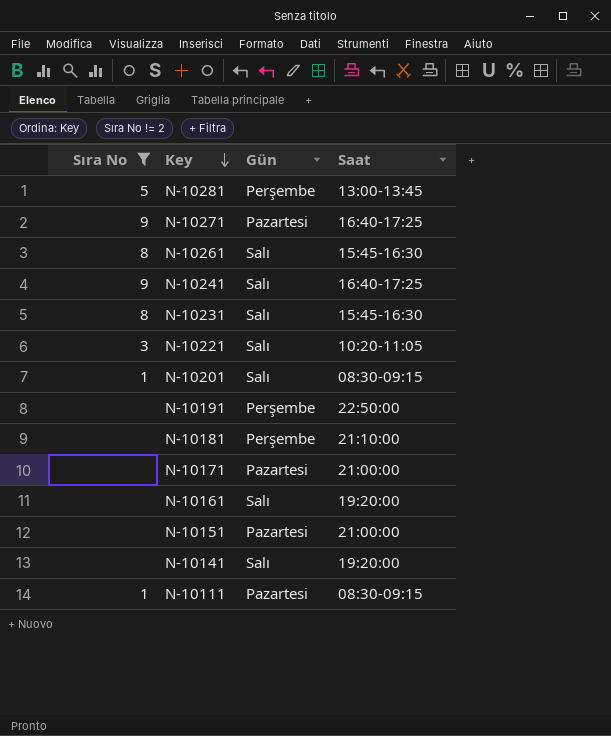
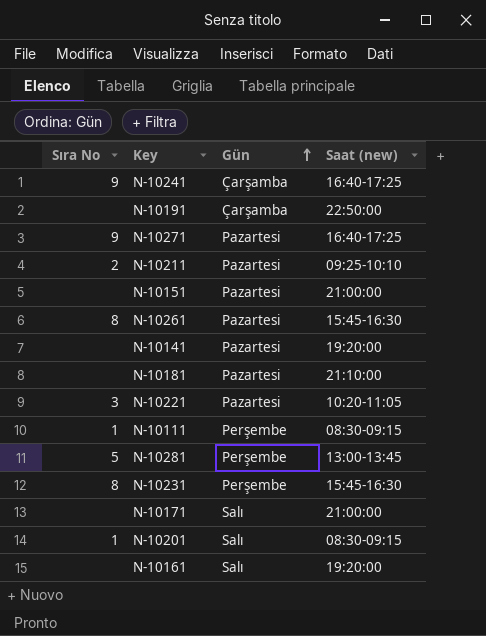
filter: Sıra No != 2 -> none
row order: Key descending -> Gün ascending
column name: Saat -> Saat (new)
N-10241 | Gün: Salı -> Çarşamba
N-10191 | Gün: Perşembe -> Çarşamba
N-10261 | Gün: Salı -> Pazartesi
N-10141 | Gün: Salı -> Pazartesi
N-10181 | Gün: Perşembe -> Pazartesi
N-10221 | Gün: Salı -> Pazartesi
N-10111 | Gün: Pazartesi -> Perşembe
N-10231 | Gün: Salı -> Perşembe
N-10171 | Gün: Pazartesi -> Salı

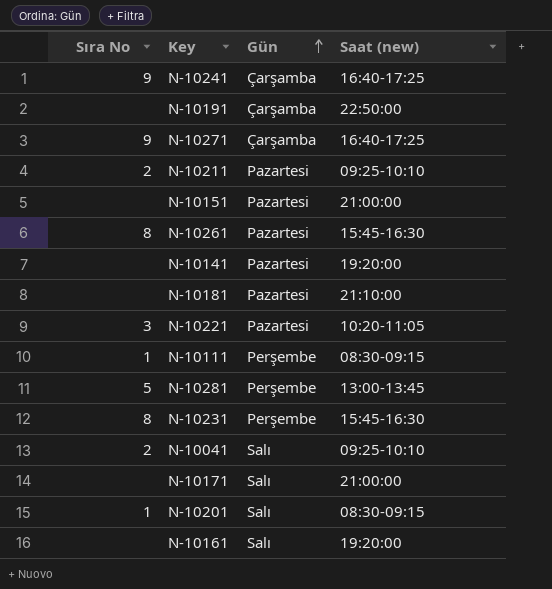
N-10271 | Gün: Pazartesi -> Çarşamba
row N-10041: none -> 2 | Salı | 09:25-10:10

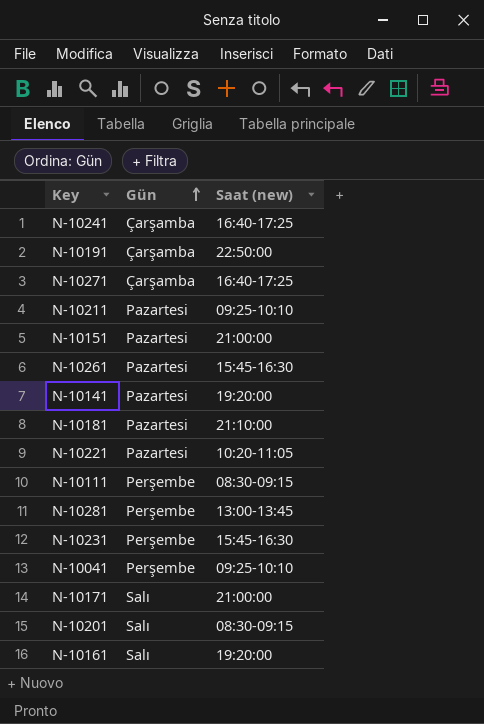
column Sıra No | position: 1 -> none
N-10041 | Gün: Salı -> Perşembe

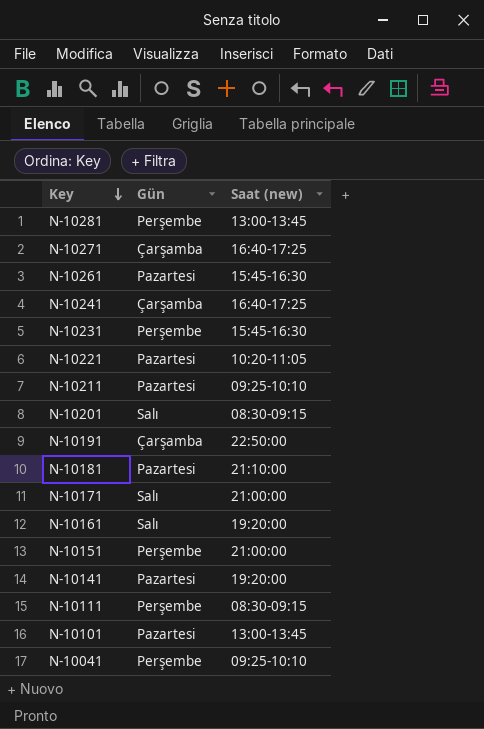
row order: Gün ascending -> Key descending
N-10151 | Gün: Pazartesi -> Perşembe
row N-10101: none -> Pazartesi | 13:00-13:45

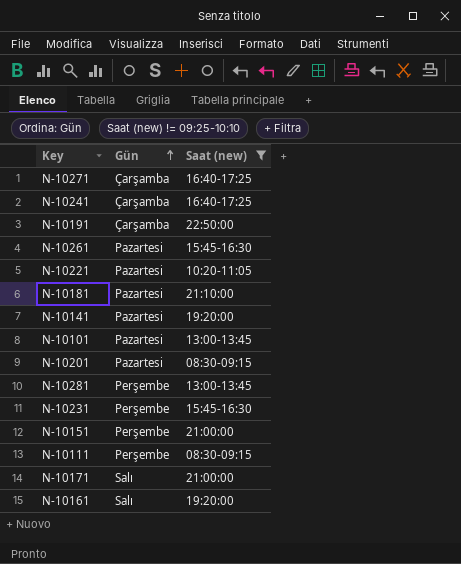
filter: none -> Saat (new) != 09:25-10:10
row order: Key descending -> Gün ascending
N-10201 | Gün: Salı -> Pazartesi

